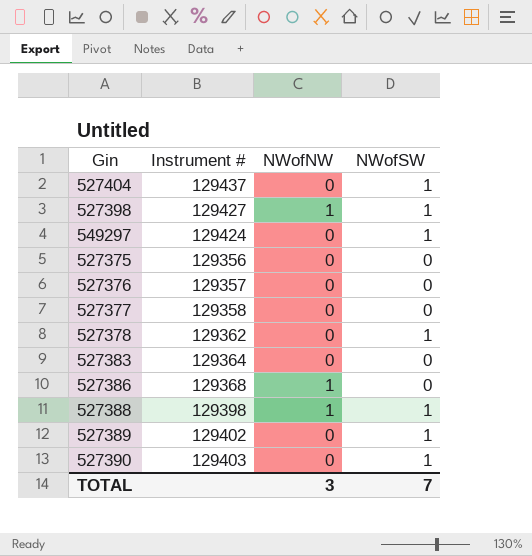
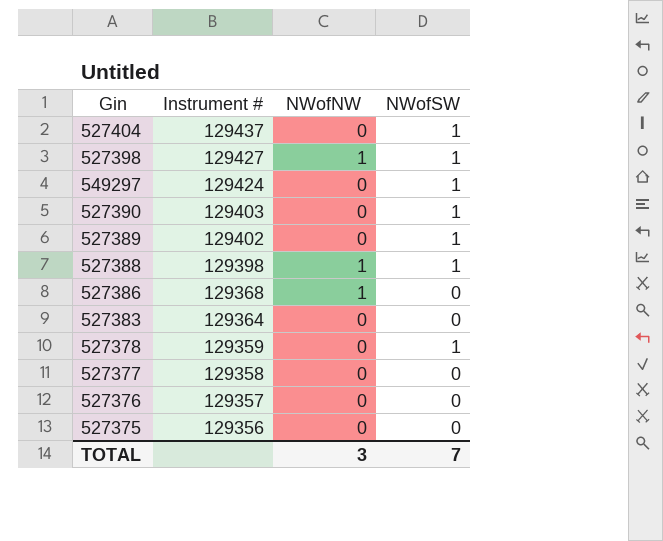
row order: none -> Instrument # descending
527378 | Instrument #: 129362 -> 129359

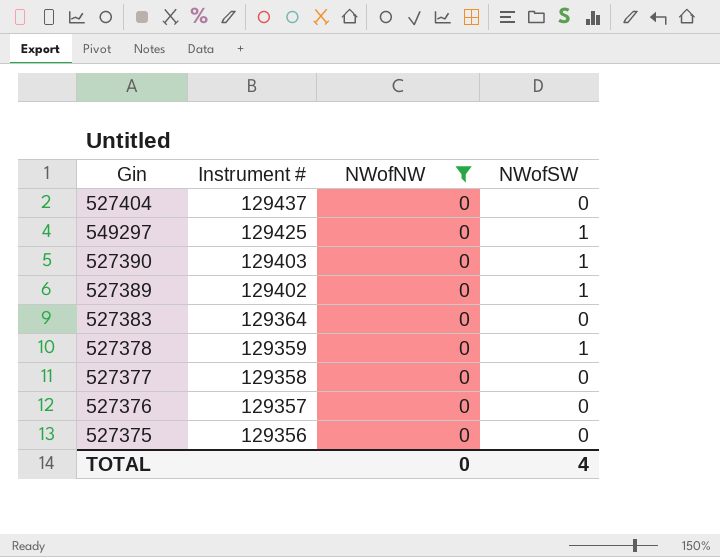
filter: none -> NWofNW = 0
527404 | NWofSW: 1 -> 0
549297 | Instrument #: 129424 -> 129425
TOTAL | NWofNW: 3 -> 0
TOTAL | NWofSW: 7 -> 4

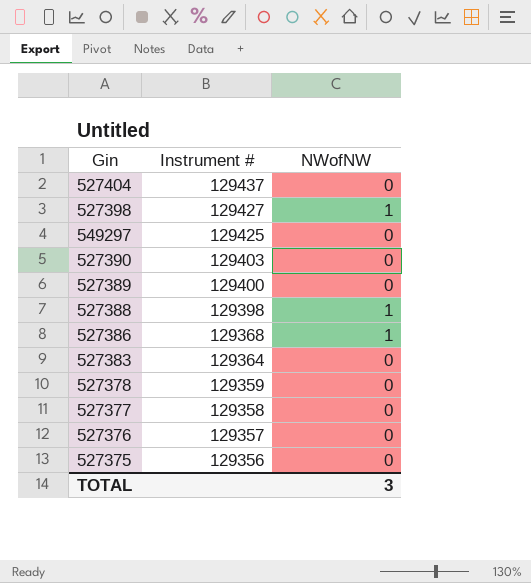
filter: NWofNW = 0 -> none
column NWofSW | position: 4 -> none
527389 | Instrument #: 129402 -> 129400
TOTAL | NWofNW: 0 -> 3

